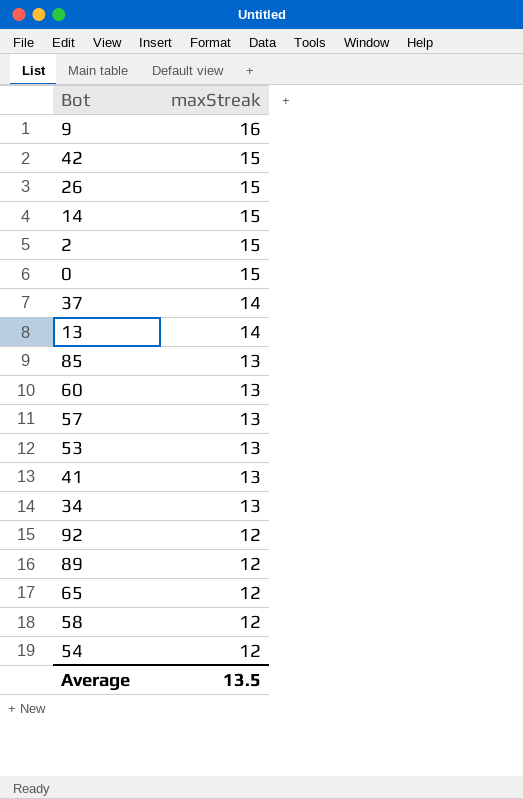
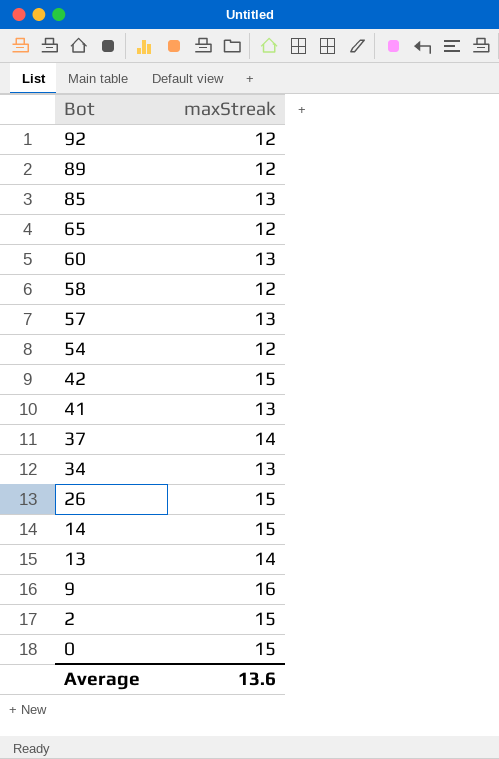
row order: maxStreak descending -> Bot descending
row 53: 13 -> none
Average | maxStreak: 13.5 -> 13.6

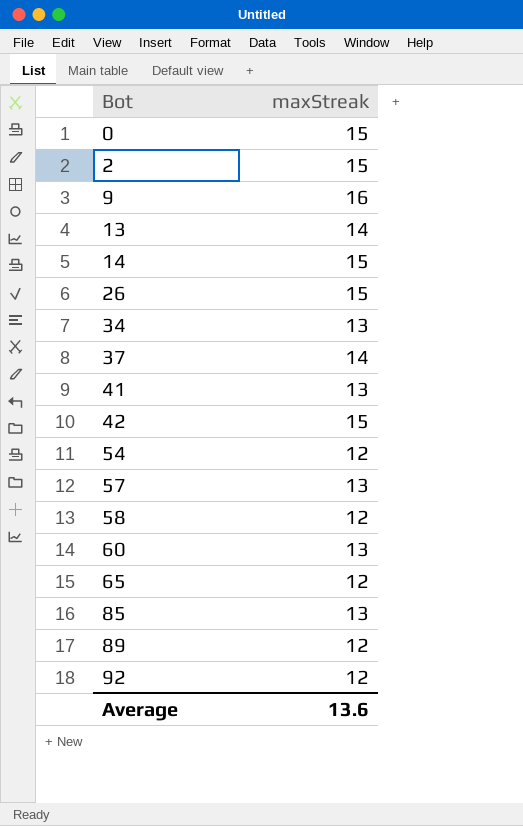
row order: Bot descending -> Bot ascending

